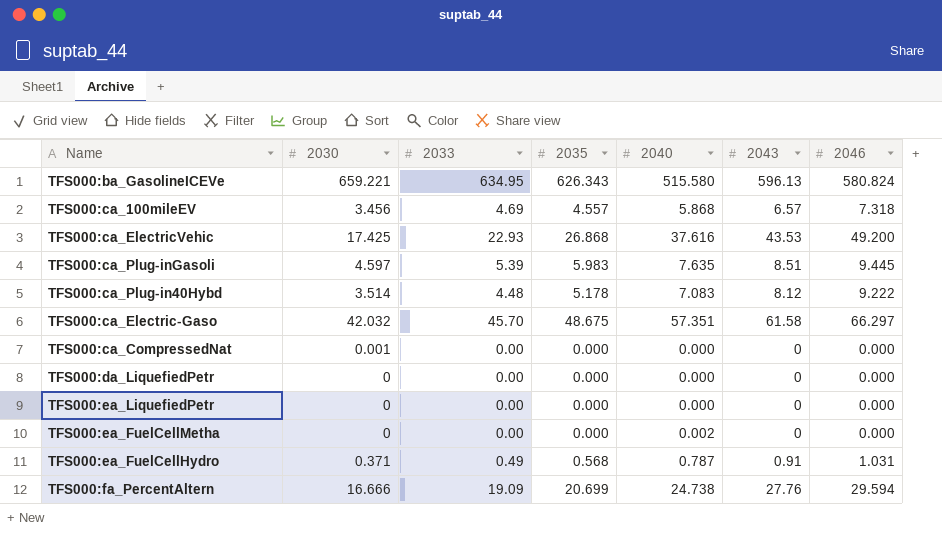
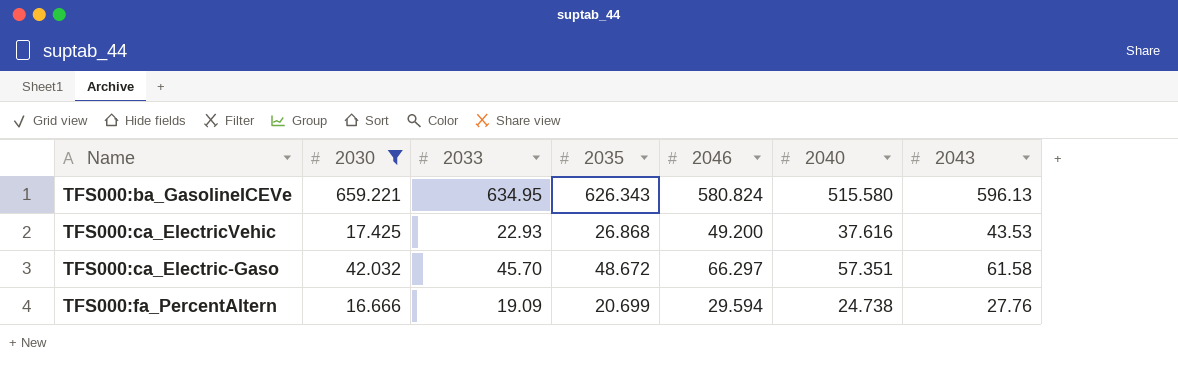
filter: none -> 2030 >= 16.666
column 2046 | position: 7 -> 5
TFS000:ca_Electric-Gaso | 2035: 48.675 -> 48.672

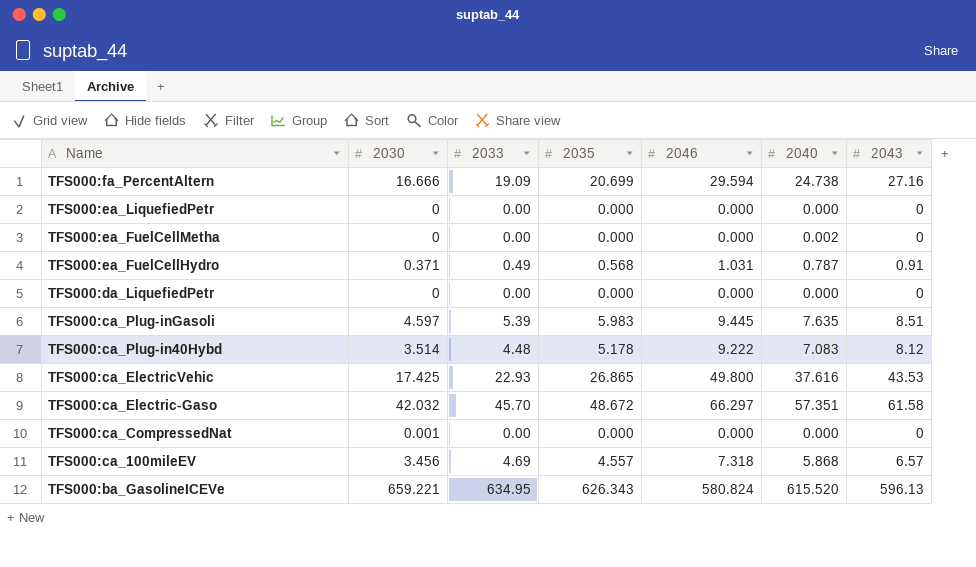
filter: 2030 >= 16.666 -> none
row order: none -> Name descending
TFS000:fa_PercentAltern | 2043: 27.76 -> 27.16
TFS000:ca_ElectricVehic | 2035: 26.868 -> 26.865
TFS000:ca_ElectricVehic | 2046: 49.200 -> 49.800
TFS000:ba_GasolineICEVe | 2040: 515.580 -> 615.520

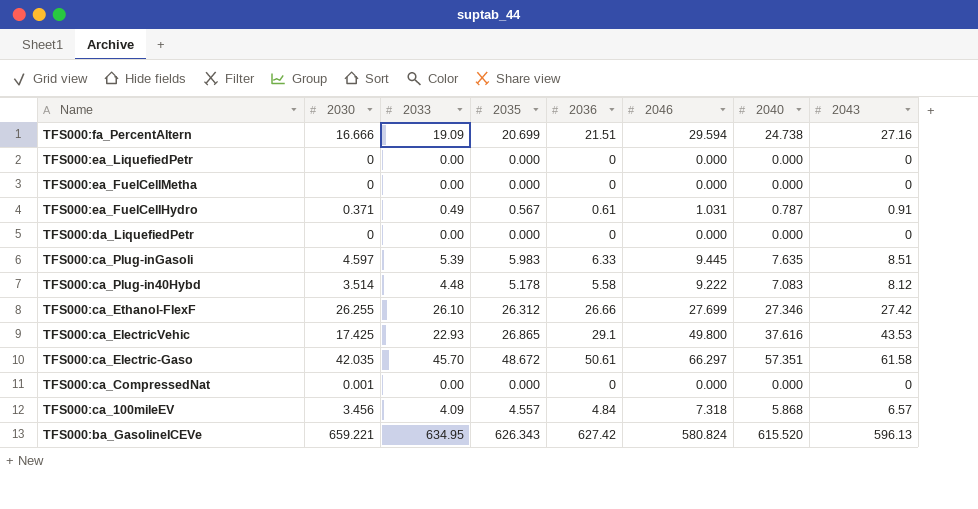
column 2036 | position: none -> 5
TFS000:ea_FuelCellMetha | 2040: 0.002 -> 0.000
TFS000:ea_FuelCellHydro | 2035: 0.568 -> 0.567
row TFS000:ca_Ethanol-FlexF: none -> 26.255 | 26.10 | 26.312 | 26.66 | 27.699 | 27.346 | 27.42
TFS000:ca_Electric-Gaso | 2030: 42.032 -> 42.035
TFS000:ca_100mileEV | 2033: 4.69 -> 4.09

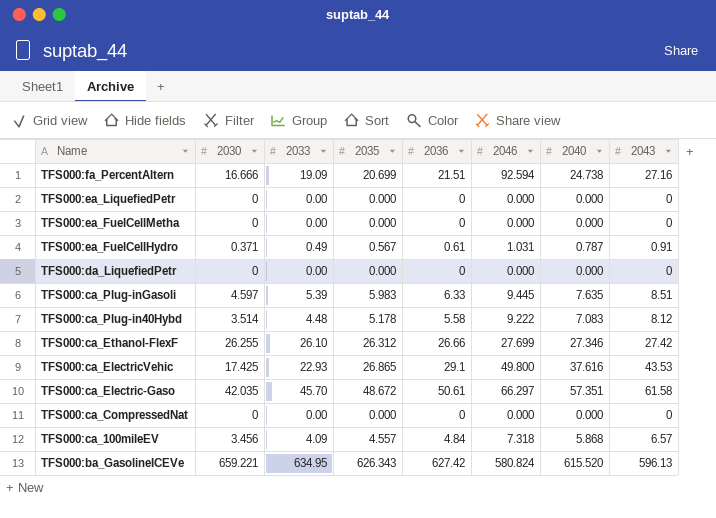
TFS000:fa_PercentAltern | 2046: 29.594 -> 92.594
TFS000:ca_CompressedNat | 2030: 0.001 -> 0

